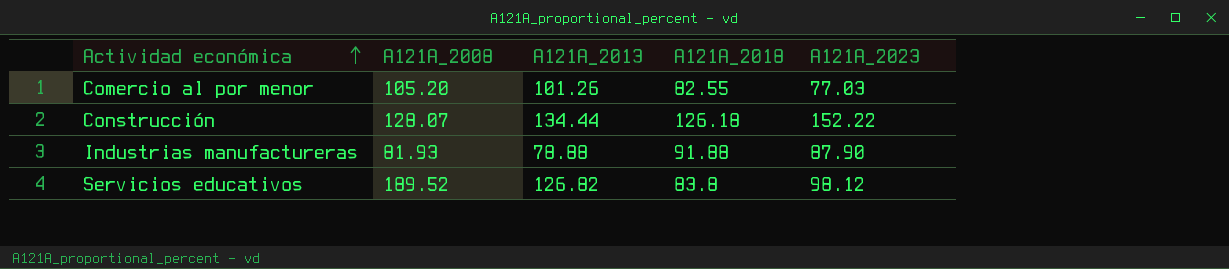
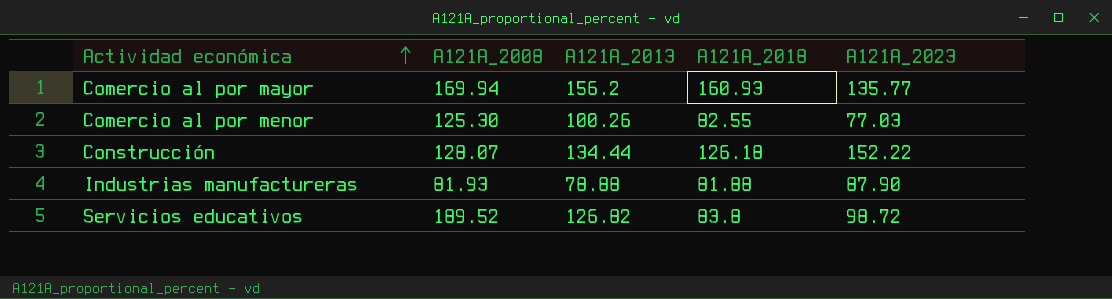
row Comercio al por mayor: none -> 169.94 | 156.2 | 160.93 | 135.77
Comercio al por menor | A121A_2008: 105.20 -> 125.30
Comercio al por menor | A121A_2013: 101.26 -> 100.26
Industrias manufactureras | A121A_2018: 91.88 -> 81.88
Servicios educativos | A121A_2023: 98.12 -> 98.72

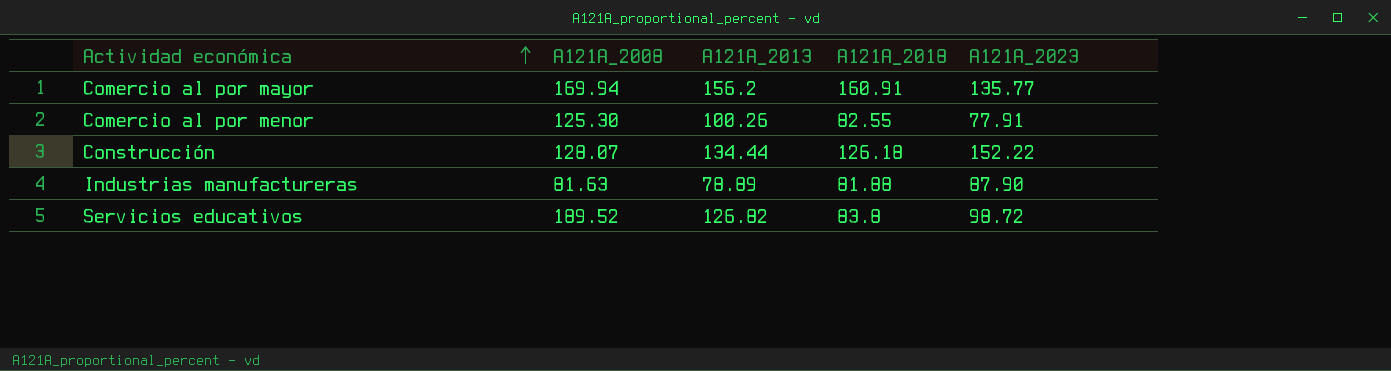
Comercio al por mayor | A121A_2018: 160.93 -> 160.91
Comercio al por menor | A121A_2023: 77.03 -> 77.91
Industrias manufactureras | A121A_2008: 81.93 -> 81.63
Industrias manufactureras | A121A_2013: 78.88 -> 78.89

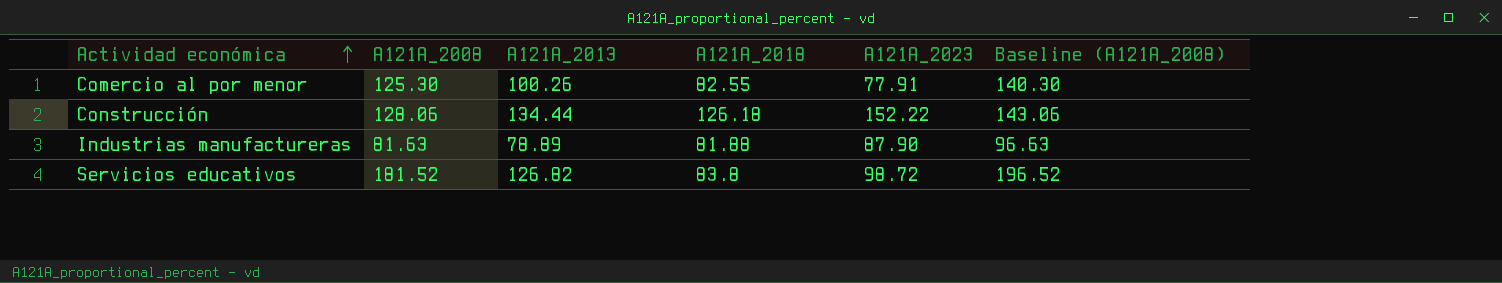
column Baseline (A121A_2008) | formula: none -> [A121A_2008] + 15
row Comercio al por mayor: 169.94 | 156.2 | 160.91 | 135.77 -> none
Construcción | A121A_2008: 128.07 -> 128.06
Servicios educativos | A121A_2008: 189.52 -> 181.52

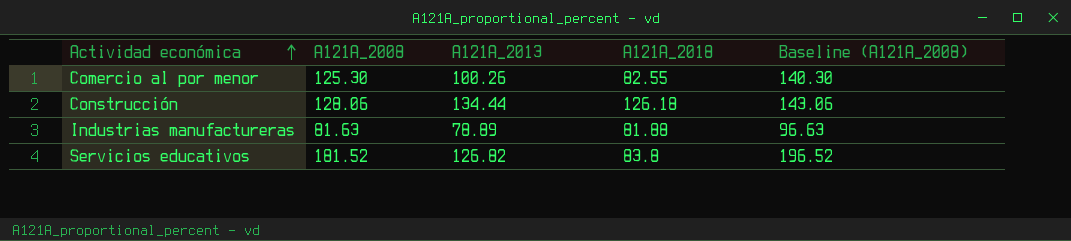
column A121A_2023 | position: 5 -> none

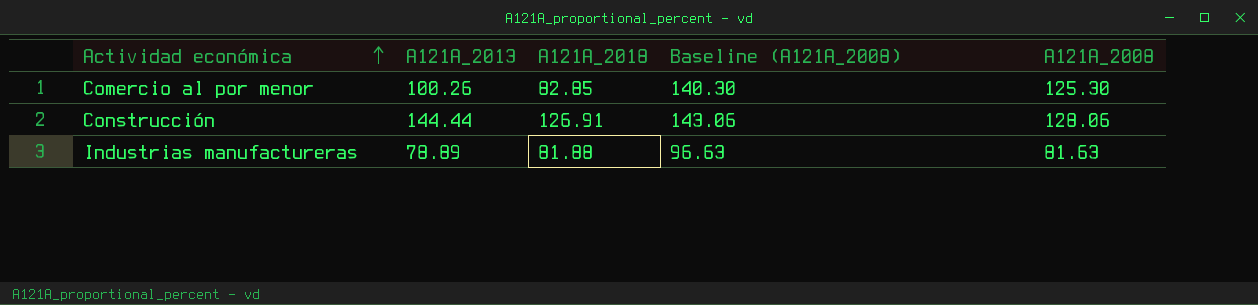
column A121A_2008 | position: 2 -> 5
row Servicios educativos: 181.52 | 126.82 | 83.8 | 196.52 -> none
Comercio al por menor | A121A_2018: 82.55 -> 82.85
Construcción | A121A_2013: 134.44 -> 144.44
Construcción | A121A_2018: 126.18 -> 126.91

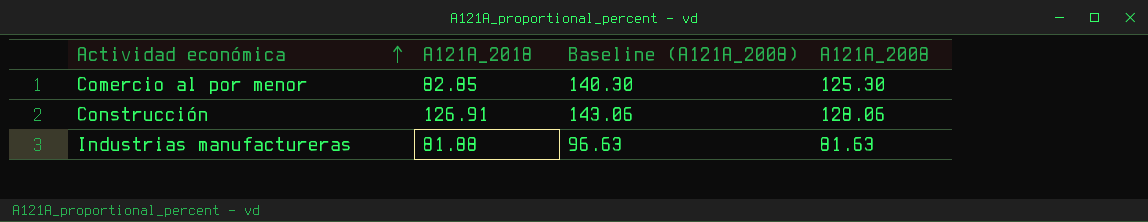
column A121A_2013 | position: 2 -> none

